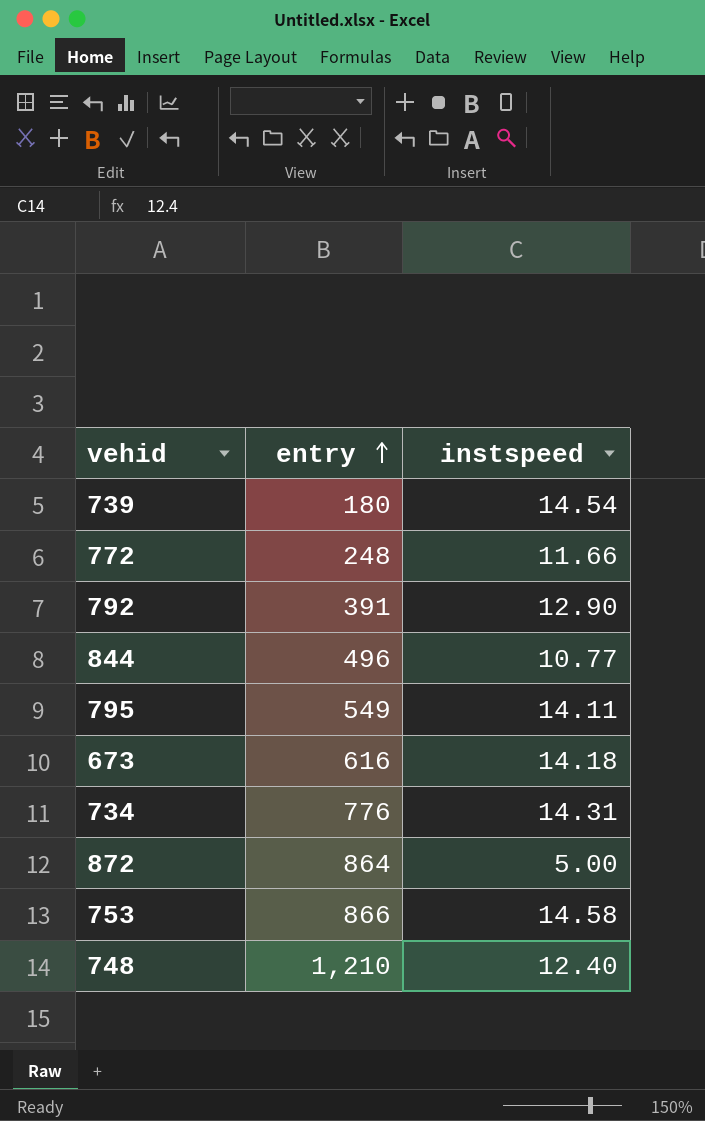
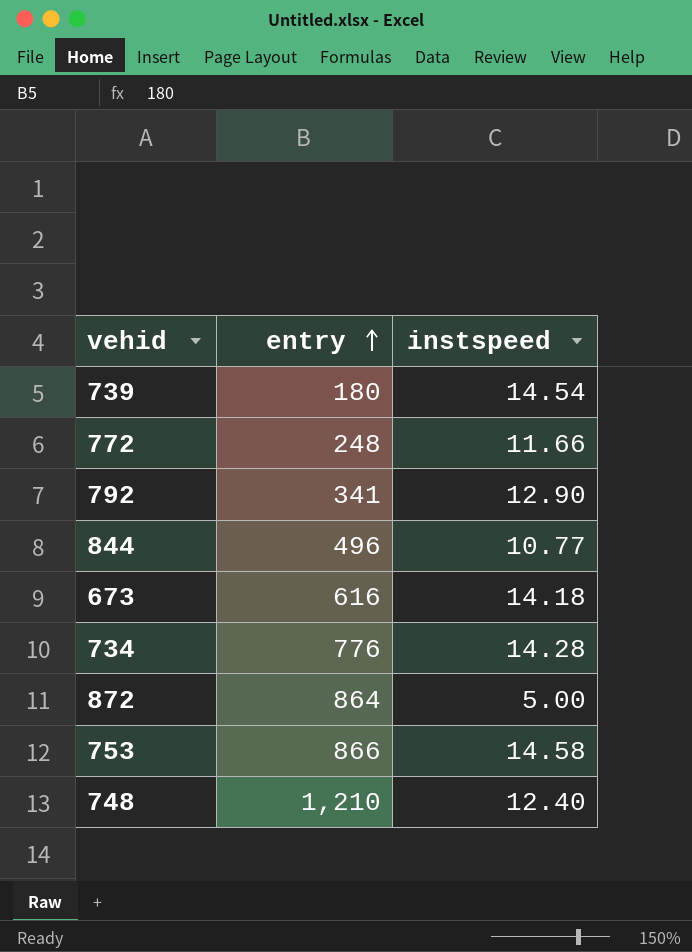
row 795: 549 | 14.11 -> none
792 | entry: 391 -> 341
734 | instspeed: 14.31 -> 14.28

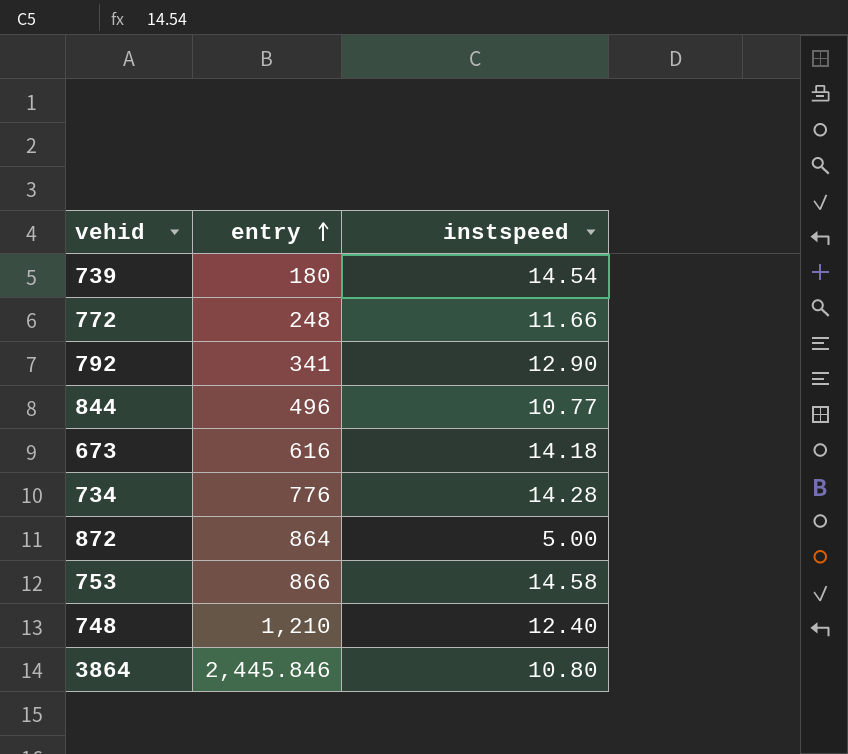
row 3864: none -> 2,445.846 | 10.80

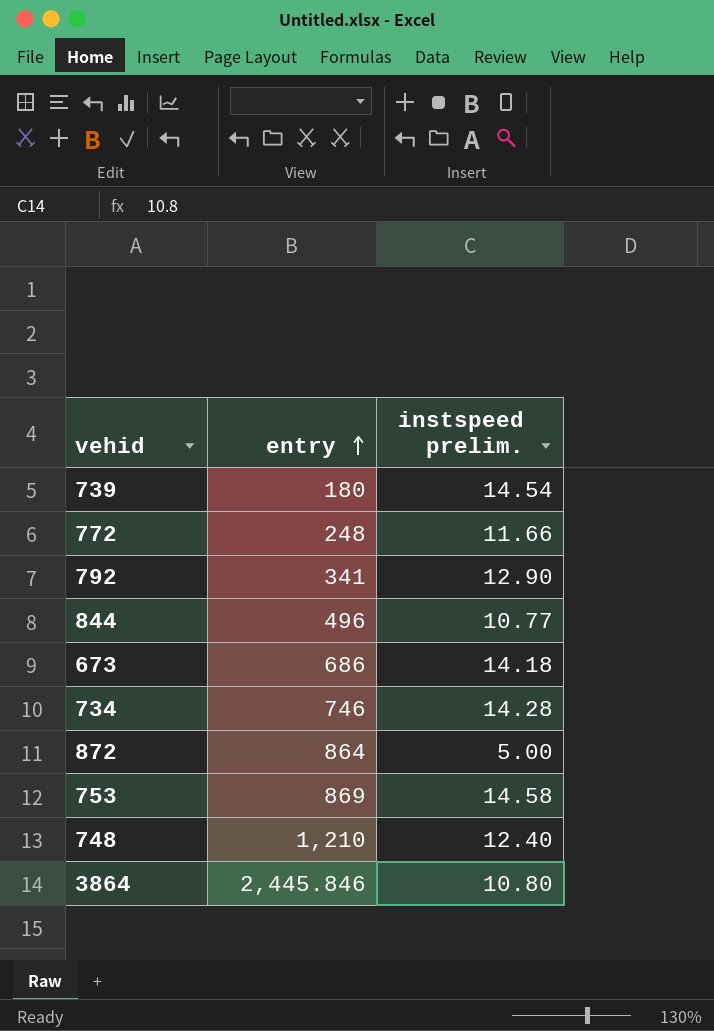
column name: instspeed -> instspeed prelim.
673 | entry: 616 -> 686
734 | entry: 776 -> 746
753 | entry: 866 -> 869

